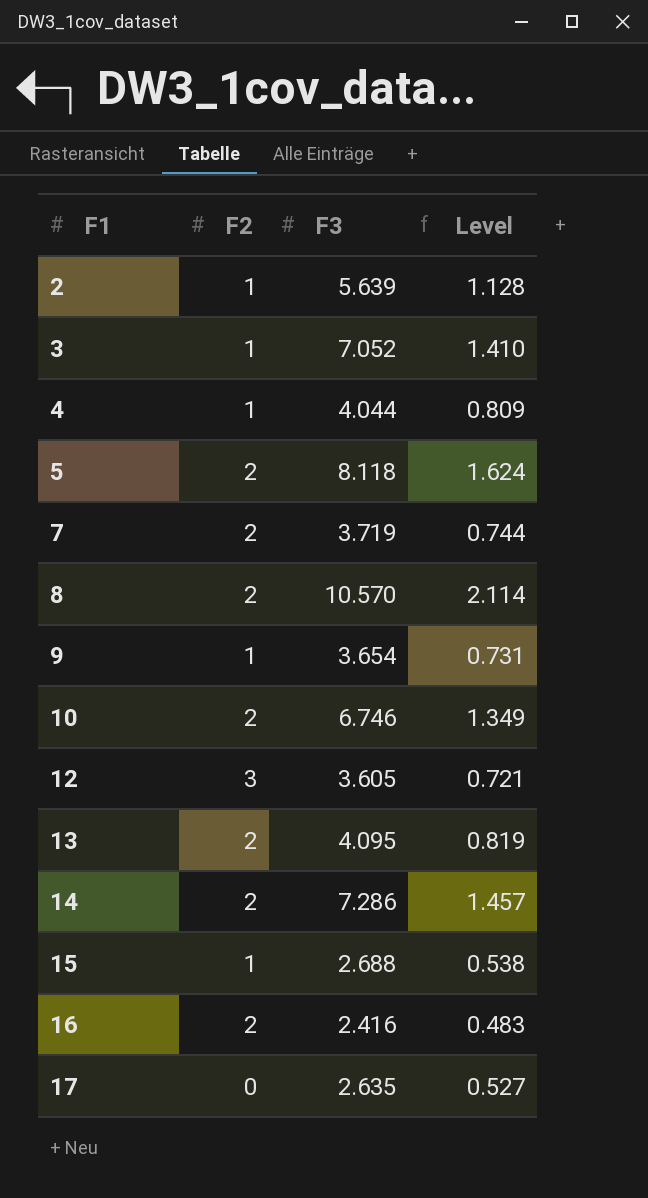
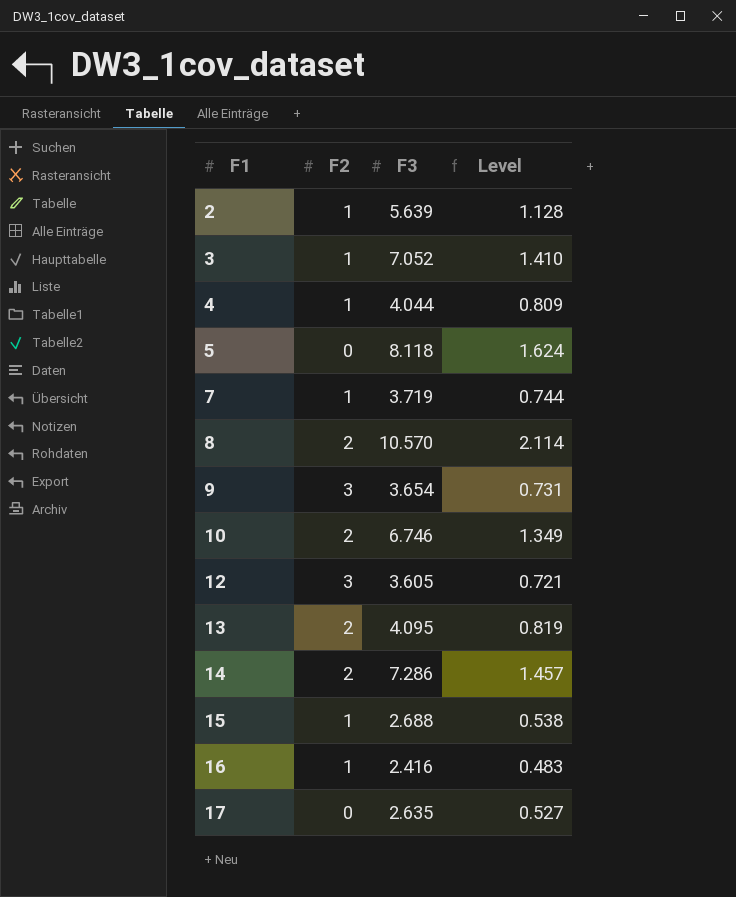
5 | F2: 2 -> 0
7 | F2: 2 -> 1
9 | F2: 1 -> 3
16 | F2: 2 -> 1

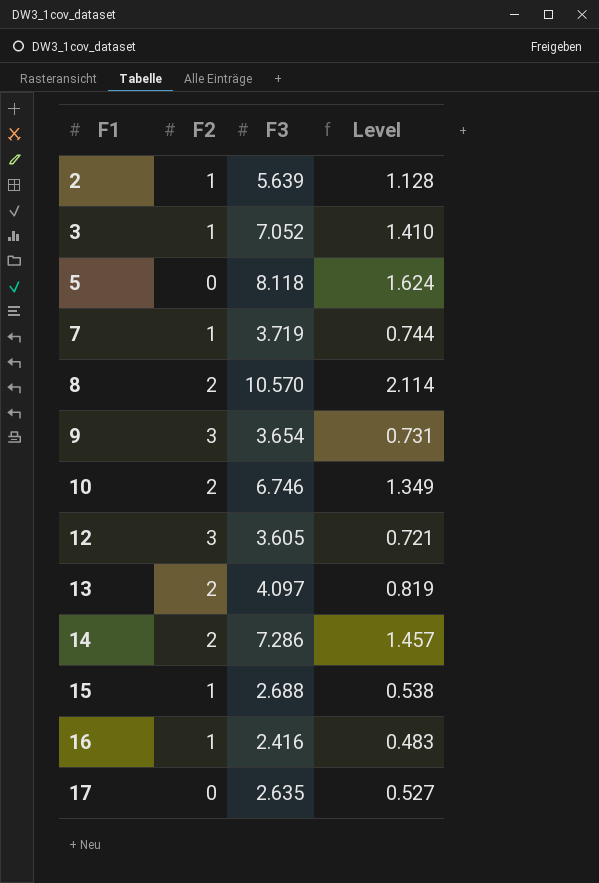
row 4: 1 | 4.044 | 0.809 -> none
13 | F3: 4.095 -> 4.097

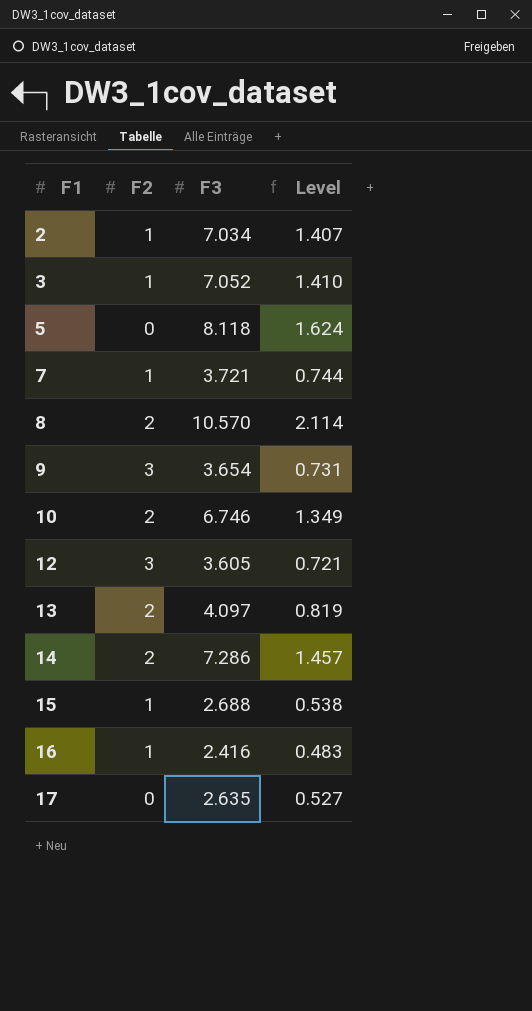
2 | F3: 5.639 -> 7.034
2 | Level: 1.128 -> 1.407
7 | F3: 3.719 -> 3.721

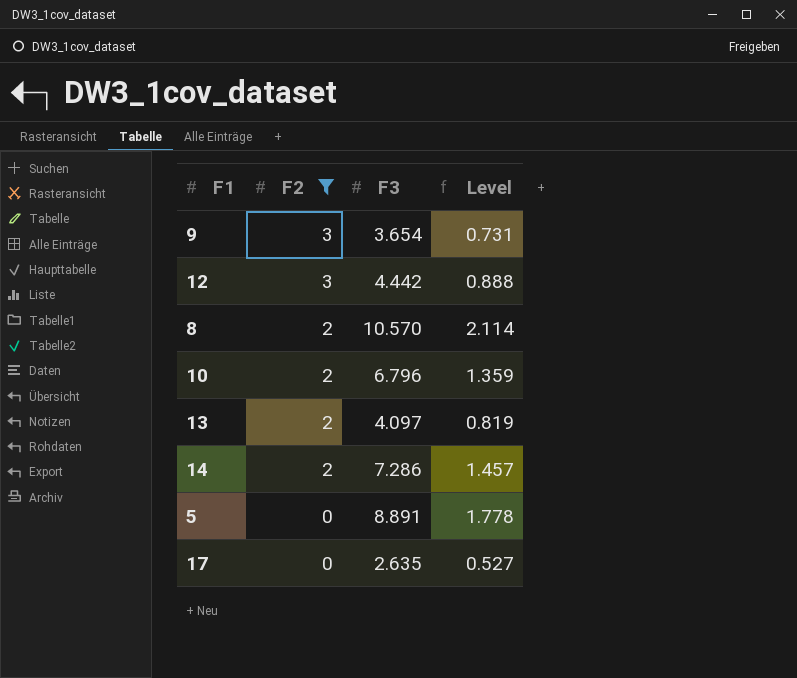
filter: none -> F2 != 1
row order: F1 ascending -> F2 descending
12 | F3: 3.605 -> 4.442
12 | Level: 0.721 -> 0.888
10 | F3: 6.746 -> 6.796
10 | Level: 1.349 -> 1.359
5 | F3: 8.118 -> 8.891
5 | Level: 1.624 -> 1.778

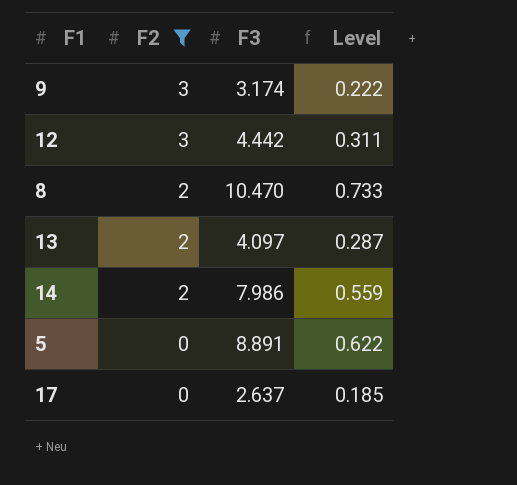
column Level | formula: [F3] * 0.2 -> [F3] * 0.07
row 10: 2 | 6.796 | 1.359 -> none
9 | F3: 3.654 -> 3.174
8 | F3: 10.570 -> 10.470
14 | F3: 7.286 -> 7.986
17 | F3: 2.635 -> 2.637

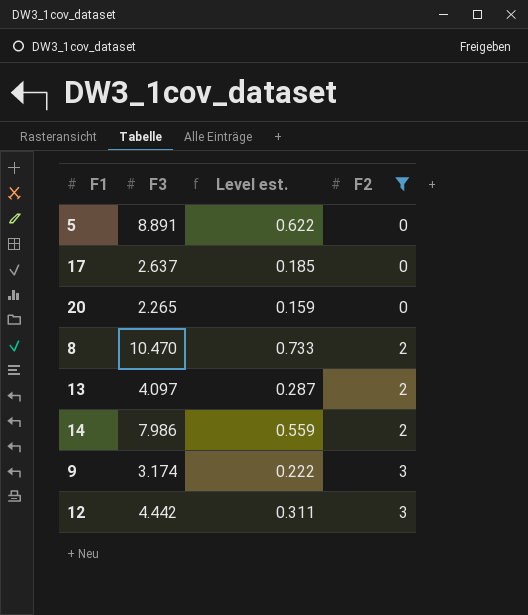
row order: F2 descending -> F2 ascending
column name: Level -> Level est.
column F2 | position: 2 -> 4
row 20: none -> 2.265 | 0.159 | 0

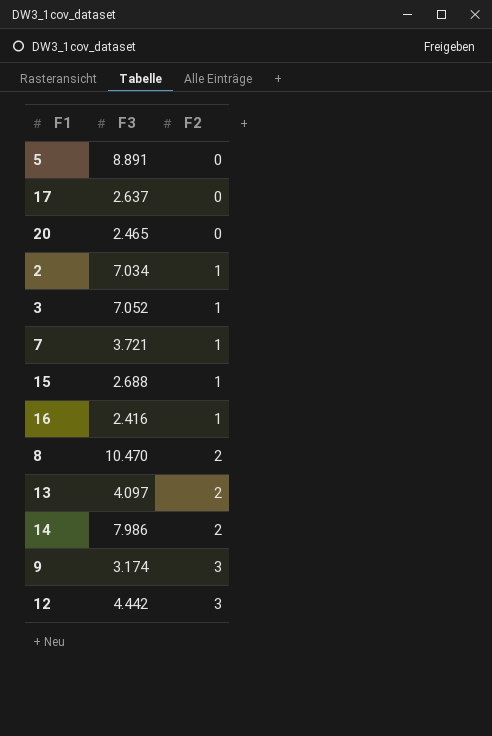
filter: F2 != 1 -> none
column Level est. | formula: [F3] * 0.07 -> none
20 | F3: 2.265 -> 2.465

